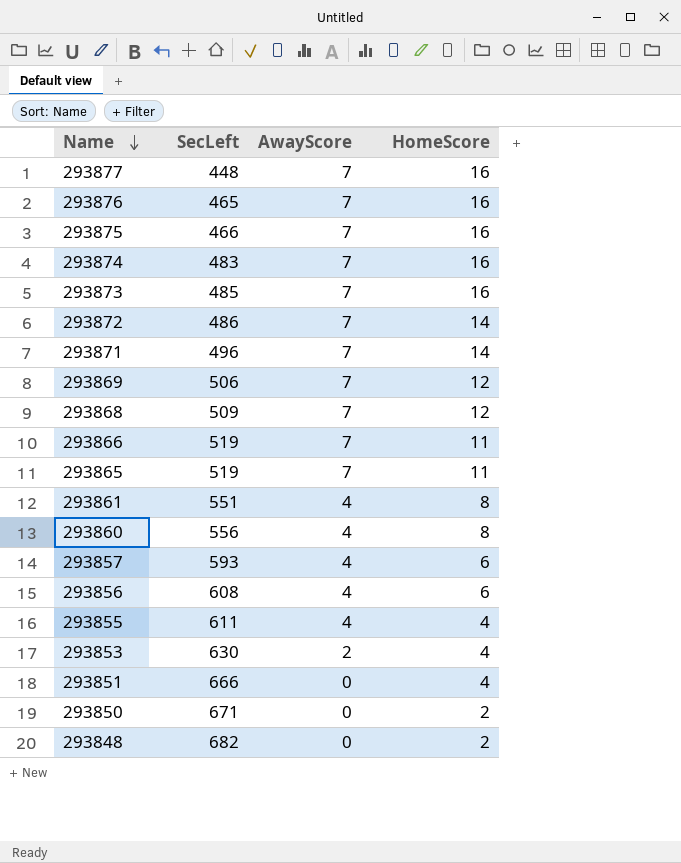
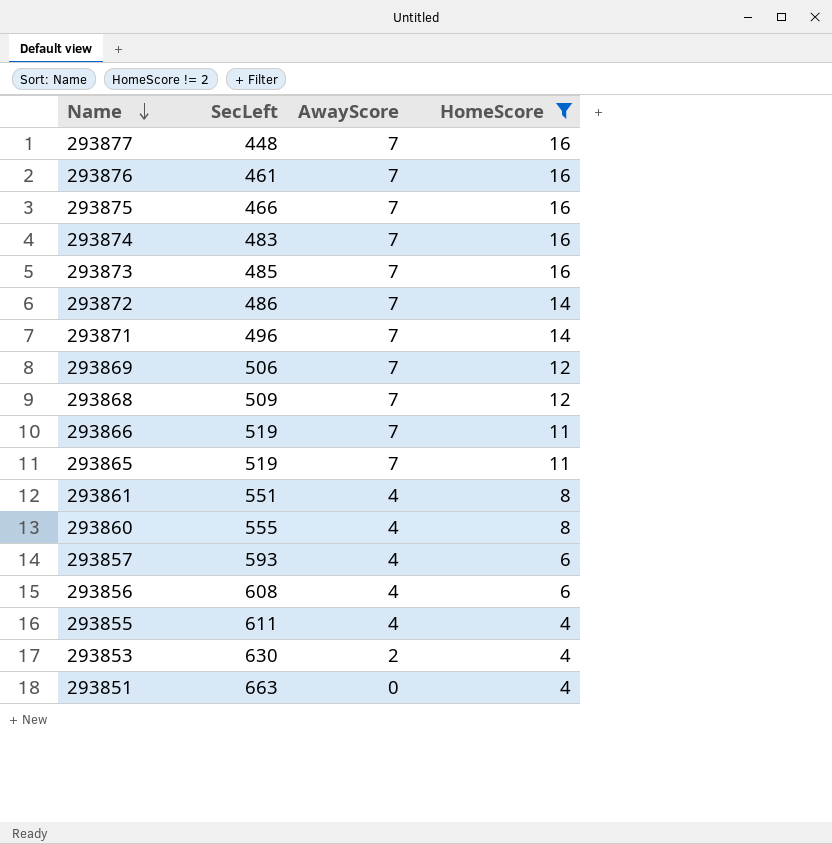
filter: none -> HomeScore != 2
293876 | SecLeft: 465 -> 461
293860 | SecLeft: 556 -> 555
293851 | SecLeft: 666 -> 663

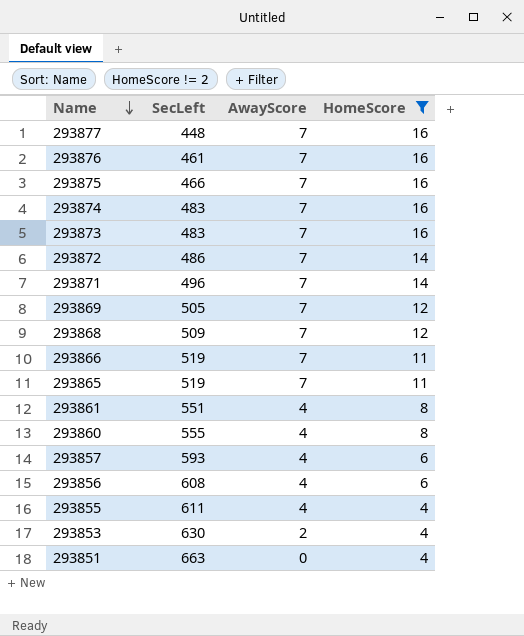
293873 | SecLeft: 485 -> 483
293869 | SecLeft: 506 -> 505

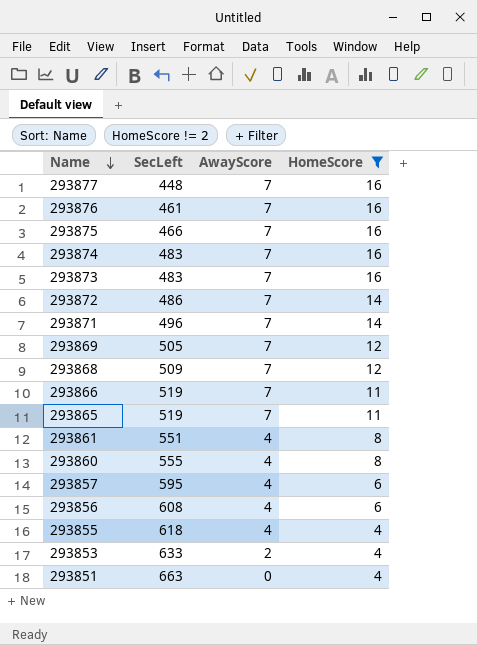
293857 | SecLeft: 593 -> 595
293855 | SecLeft: 611 -> 618
293853 | SecLeft: 630 -> 633

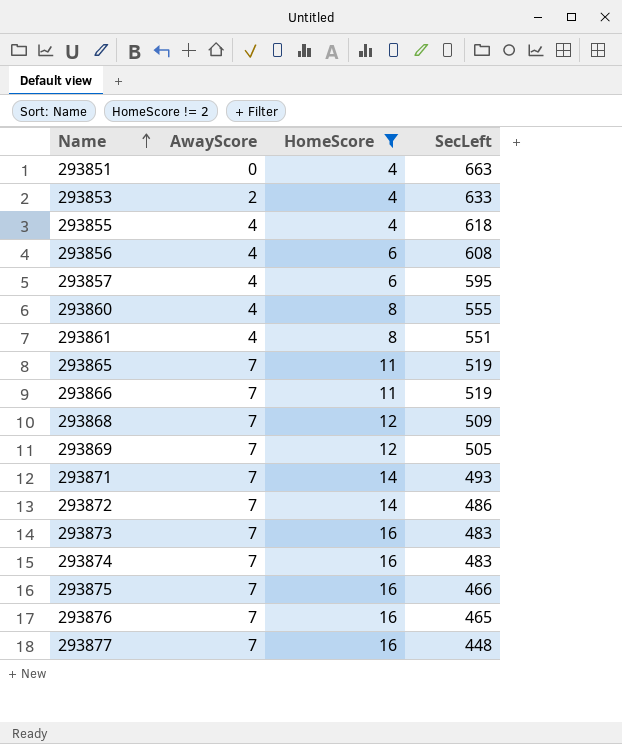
row order: Name descending -> Name ascending
column SecLeft | position: 2 -> 4
293871 | SecLeft: 496 -> 493
293876 | SecLeft: 461 -> 465

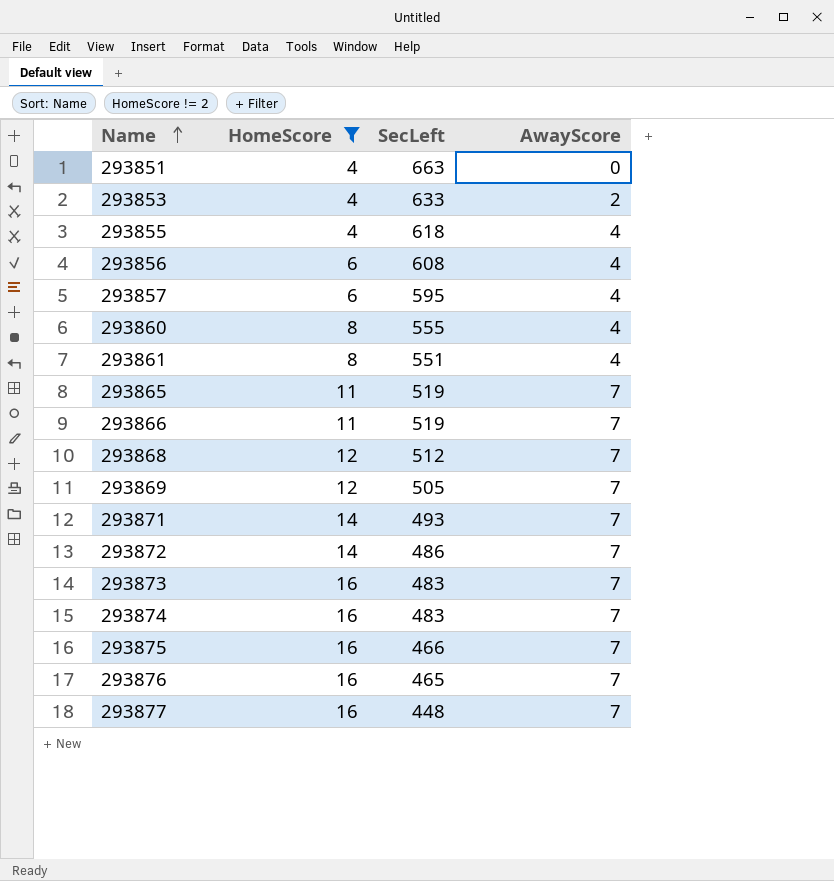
column AwayScore | position: 2 -> 4
293868 | SecLeft: 509 -> 512

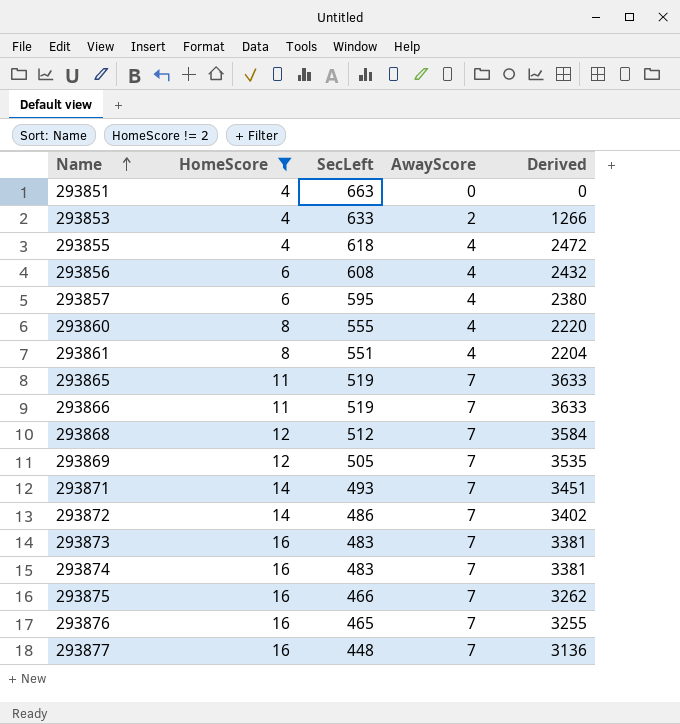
column Derived | formula: none -> [SecLeft] * [AwayScore]

